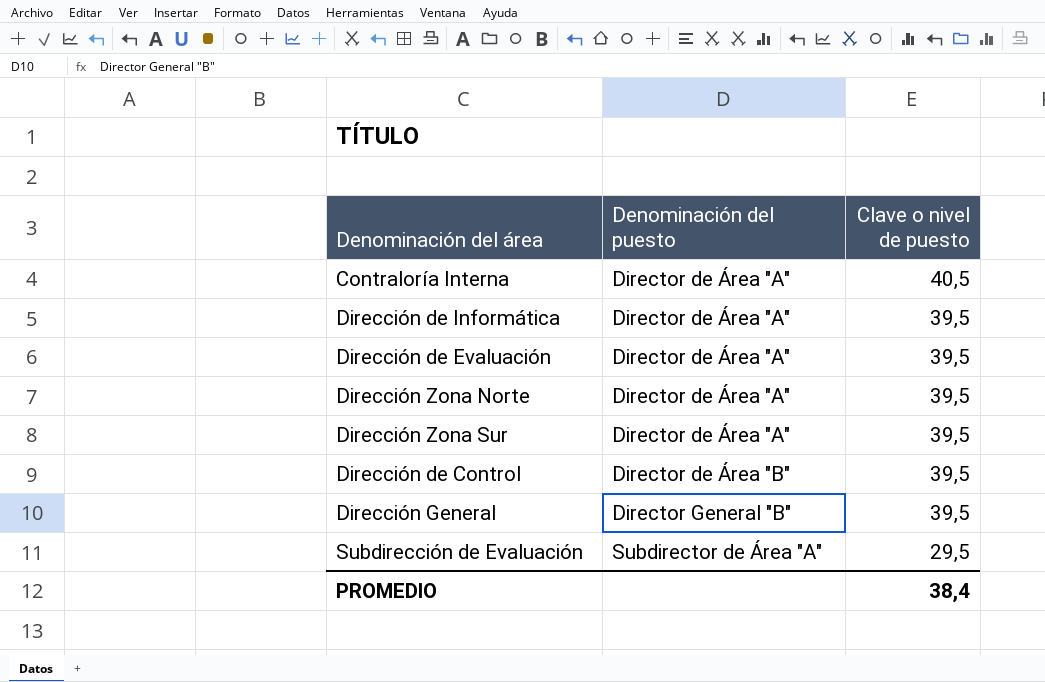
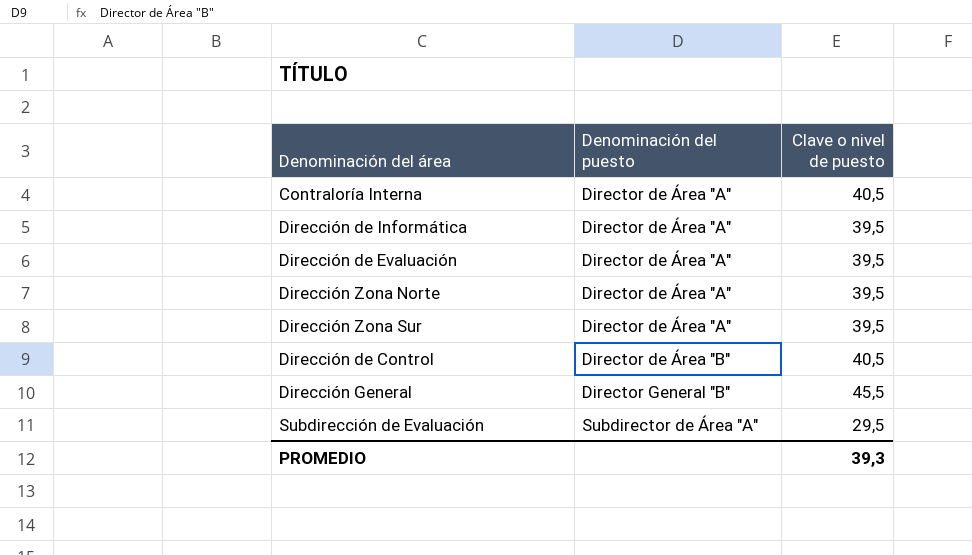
Dirección de Control | Clave o nivel de puesto: 39,5 -> 40,5
Dirección General | Clave o nivel de puesto: 39,5 -> 45,5
PROMEDIO | Clave o nivel de puesto: 38,4 -> 39,3

